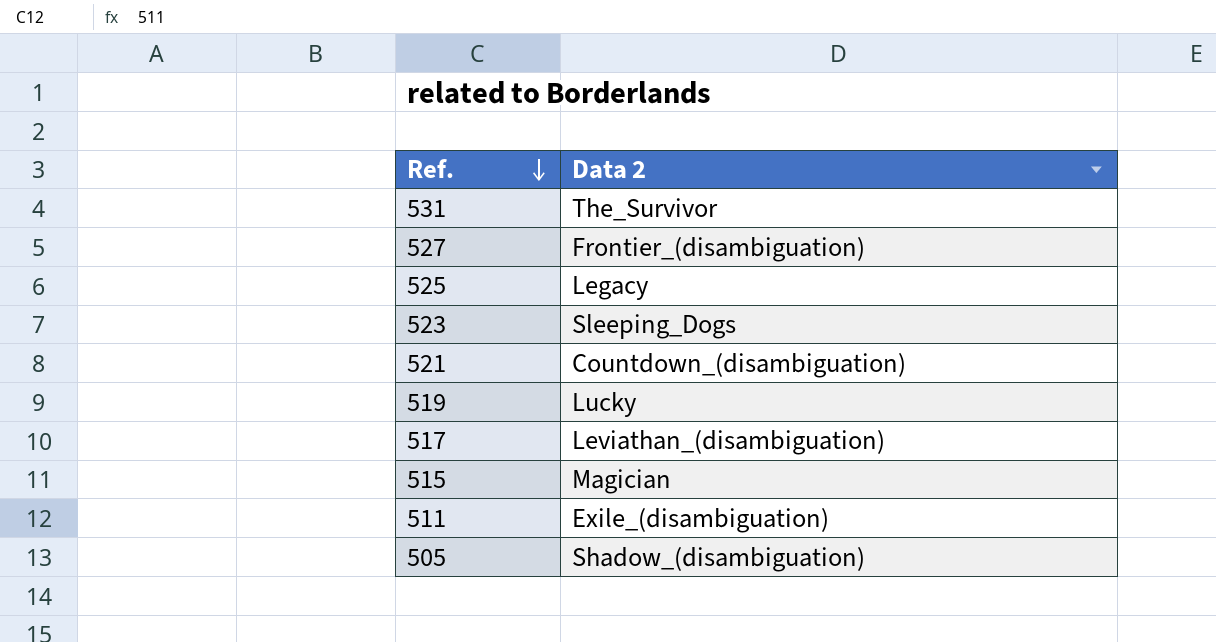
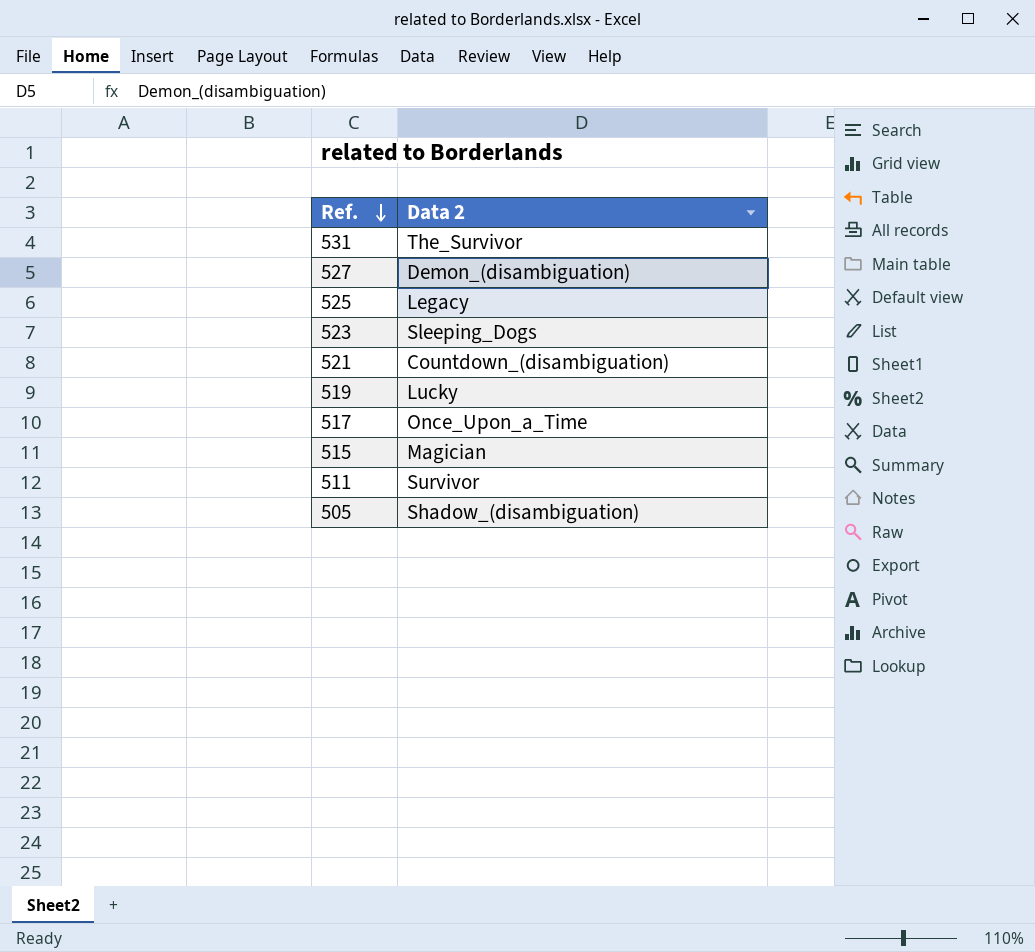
527 | Data 2: Frontier_(disambiguation) -> Demon_(disambiguation)
517 | Data 2: Leviathan_(disambiguation) -> Once_Upon_a_Time
511 | Data 2: Exile_(disambiguation) -> Survivor

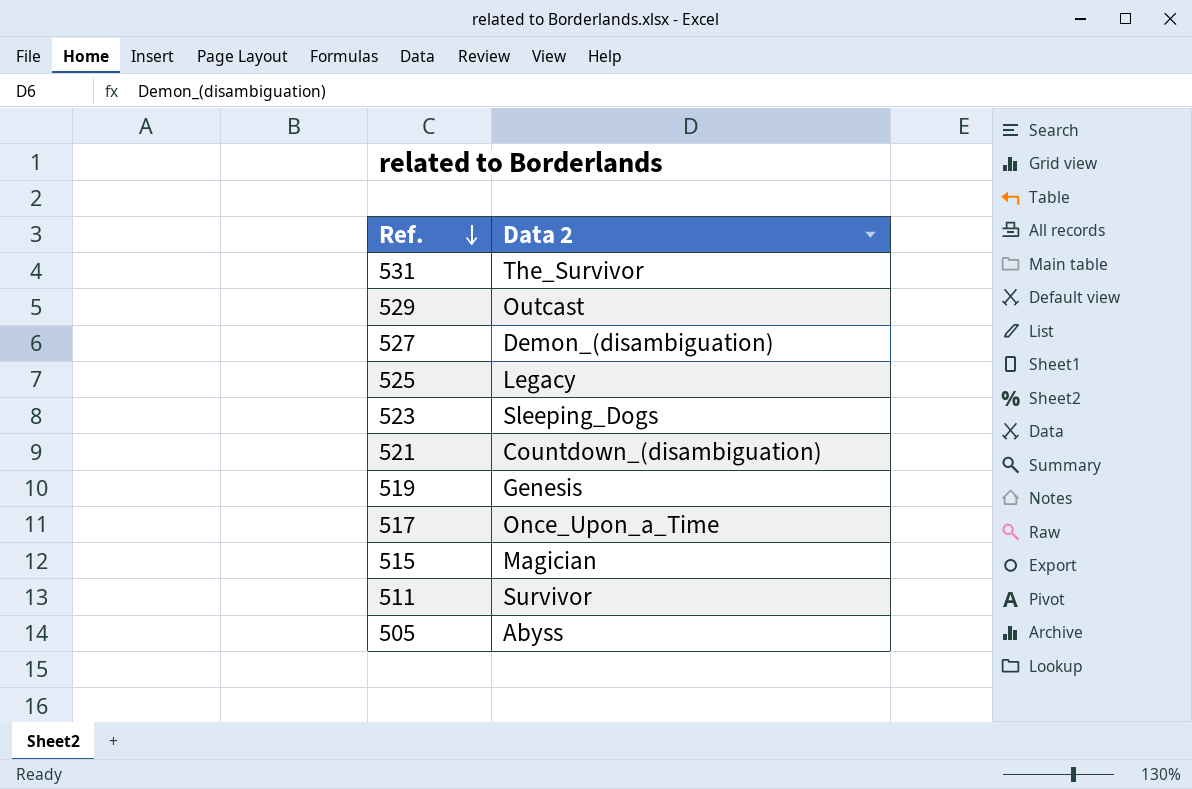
row 529: none -> Outcast
519 | Data 2: Lucky -> Genesis
505 | Data 2: Shadow_(disambiguation) -> Abyss

